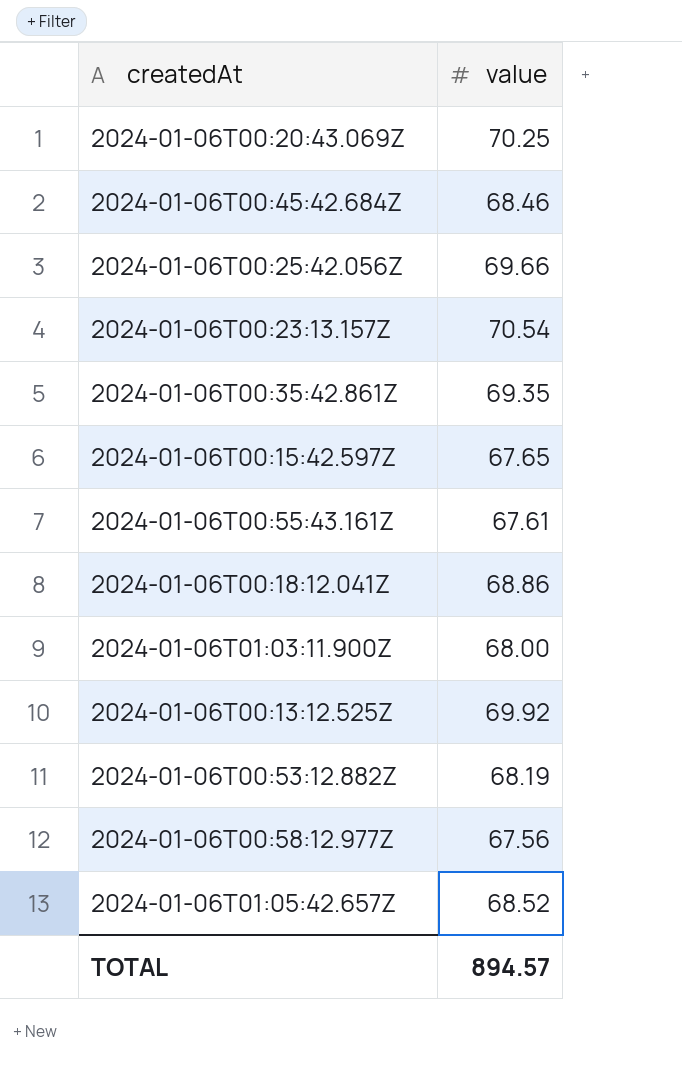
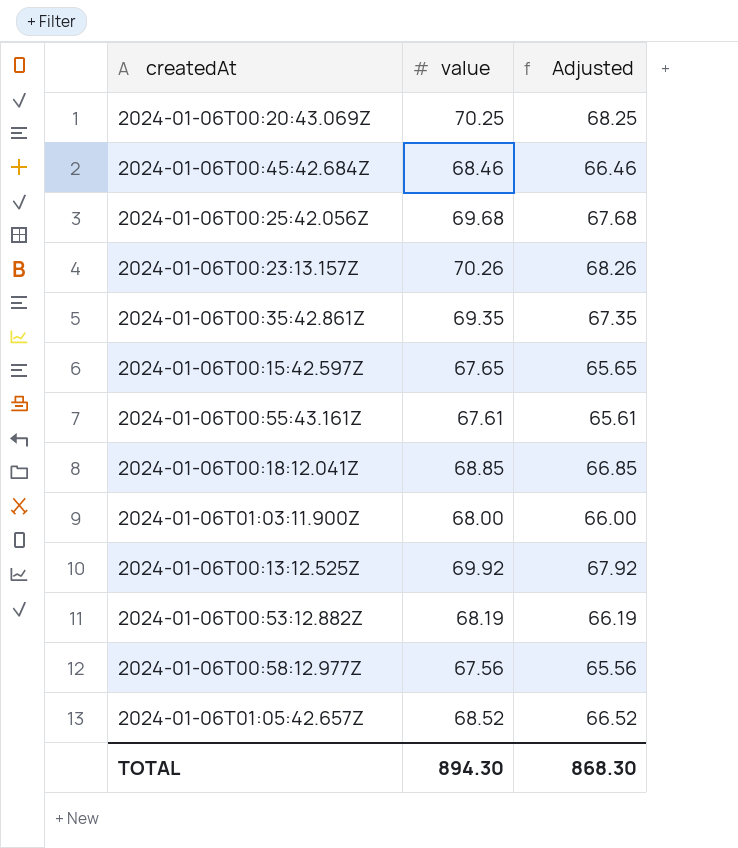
column Adjusted | formula: none -> [value] - 2
2024-01-06T00:25:42.056Z | value: 69.66 -> 69.68
2024-01-06T00:23:13.157Z | value: 70.54 -> 70.26
2024-01-06T00:18:12.041Z | value: 68.86 -> 68.85
TOTAL | value: 894.57 -> 894.30

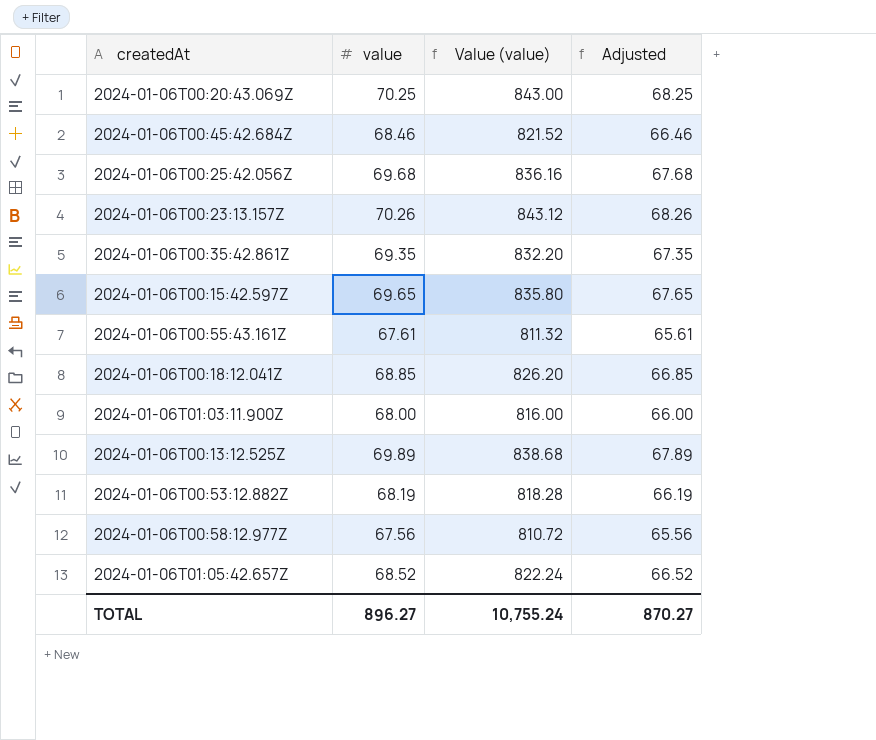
column Value (value) | formula: none -> [value] * 12
2024-01-06T00:15:42.597Z | value: 67.65 -> 69.65
2024-01-06T00:15:42.597Z | Adjusted: 65.65 -> 67.65
2024-01-06T00:13:12.525Z | value: 69.92 -> 69.89
2024-01-06T00:13:12.525Z | Adjusted: 67.92 -> 67.89
TOTAL | value: 894.30 -> 896.27
TOTAL | Adjusted: 868.30 -> 870.27

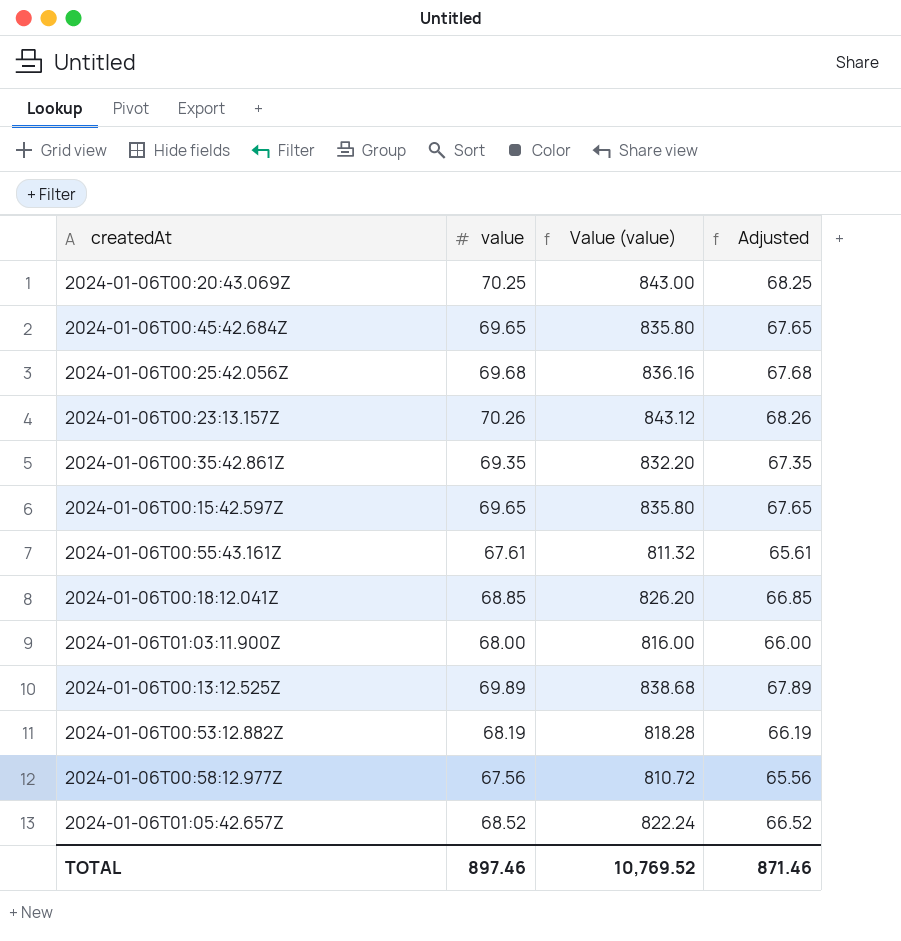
2024-01-06T00:45:42.684Z | value: 68.46 -> 69.65
2024-01-06T00:45:42.684Z | Value (value): 821.52 -> 835.80
2024-01-06T00:45:42.684Z | Adjusted: 66.46 -> 67.65
TOTAL | value: 896.27 -> 897.46
TOTAL | Value (value): 10,755.24 -> 10,769.52
TOTAL | Adjusted: 870.27 -> 871.46

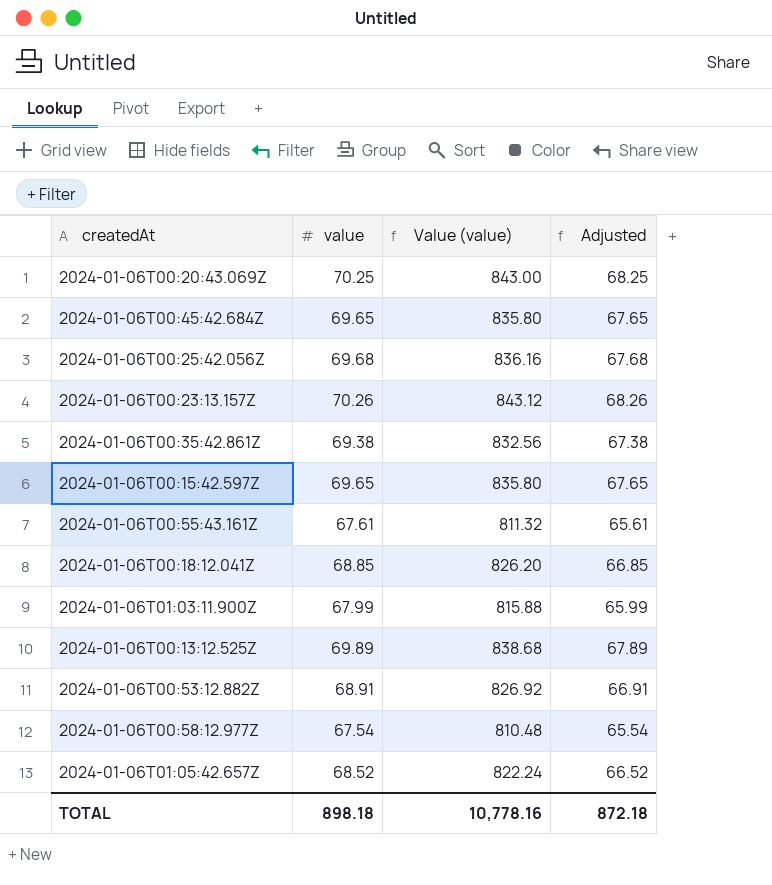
2024-01-06T00:35:42.861Z | value: 69.35 -> 69.38
2024-01-06T00:35:42.861Z | Value (value): 832.20 -> 832.56
2024-01-06T00:35:42.861Z | Adjusted: 67.35 -> 67.38
2024-01-06T01:03:11.900Z | value: 68.00 -> 67.99
2024-01-06T01:03:11.900Z | Value (value): 816.00 -> 815.88
2024-01-06T01:03:11.900Z | Adjusted: 66.00 -> 65.99
2024-01-06T00:53:12.882Z | value: 68.19 -> 68.91
2024-01-06T00:53:12.882Z | Value (value): 818.28 -> 826.92
2024-01-06T00:53:12.882Z | Adjusted: 66.19 -> 66.91
2024-01-06T00:58:12.977Z | value: 67.56 -> 67.54
2024-01-06T00:58:12.977Z | Value (value): 810.72 -> 810.48
2024-01-06T00:58:12.977Z | Adjusted: 65.56 -> 65.54
TOTAL | value: 897.46 -> 898.18
TOTAL | Value (value): 10,769.52 -> 10,778.16
TOTAL | Adjusted: 871.46 -> 872.18

